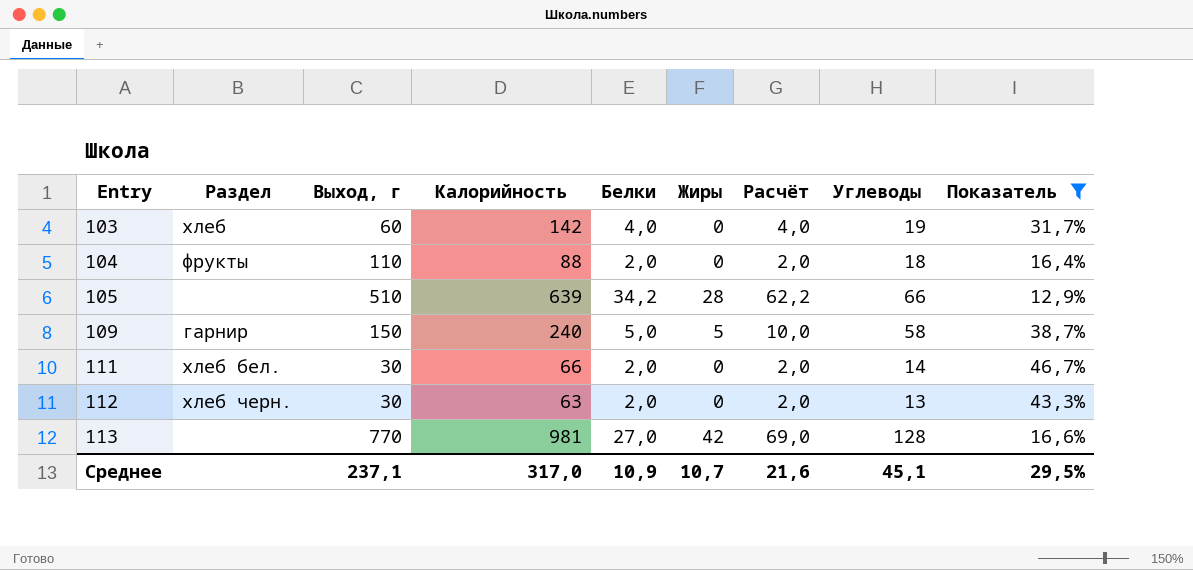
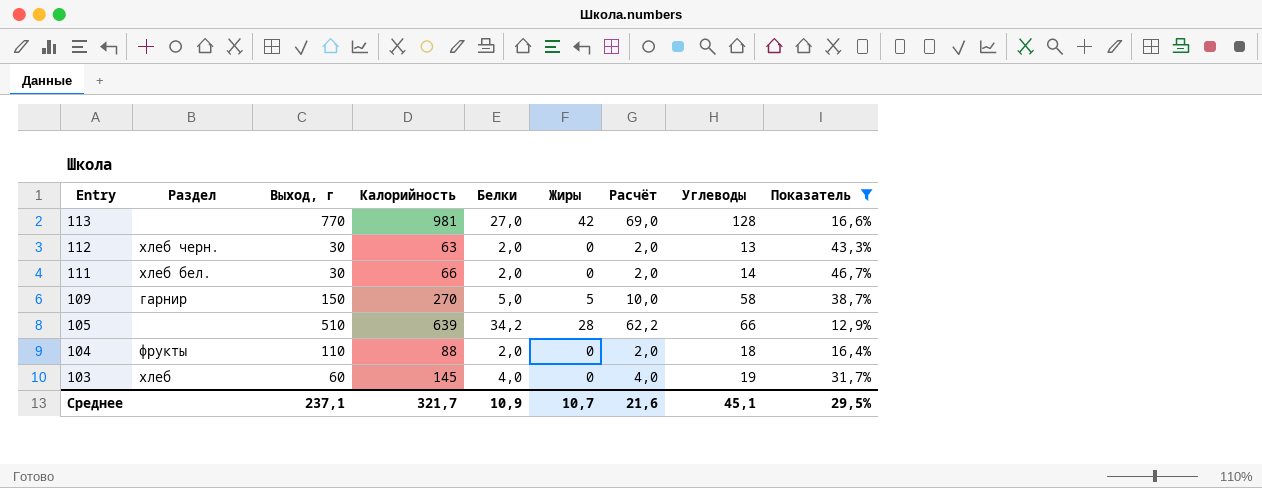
row order: Entry ascending -> Entry descending
109 | Калорийность: 240 -> 270
103 | Калорийность: 142 -> 145
Среднее | Калорийность: 317,0 -> 321,7

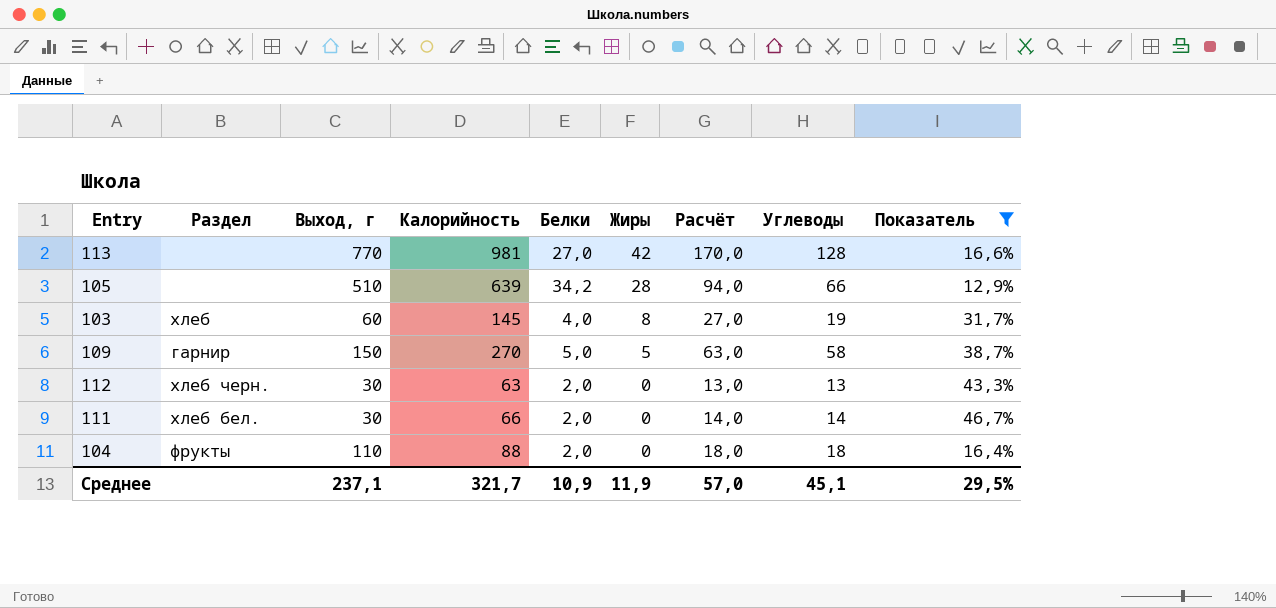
row order: Entry descending -> Жиры descending
column Расчёт | formula: [Белки] + [Жиры] -> [Жиры] + [Углеводы]
103 | Жиры: 0 -> 8
Среднее | Жиры: 10,7 -> 11,9
Среднее | Расчёт: 21,6 -> 57,0

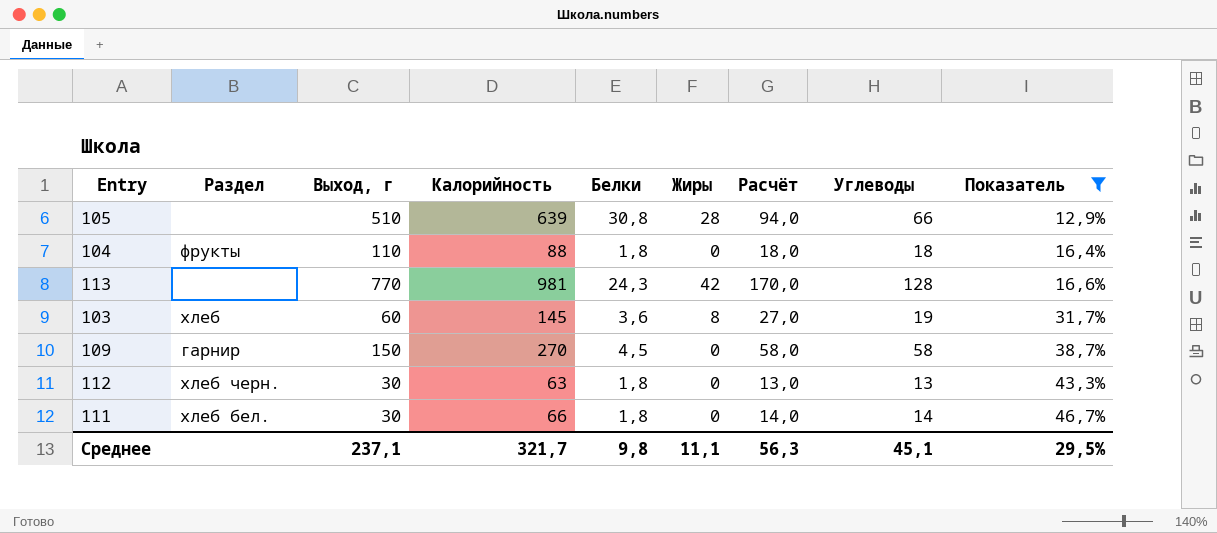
row order: Жиры descending -> Показатель ascending
105 | Белки: 34,2 -> 30,8
104 | Белки: 2,0 -> 1,8
113 | Белки: 27,0 -> 24,3
103 | Белки: 4,0 -> 3,6
109 | Белки: 5,0 -> 4,5
109 | Жиры: 5 -> 0
109 | Расчёт: 63,0 -> 58,0
112 | Белки: 2,0 -> 1,8
111 | Белки: 2,0 -> 1,8
Среднее | Белки: 10,9 -> 9,8
Среднее | Жиры: 11,9 -> 11,1
Среднее | Расчёт: 57,0 -> 56,3

